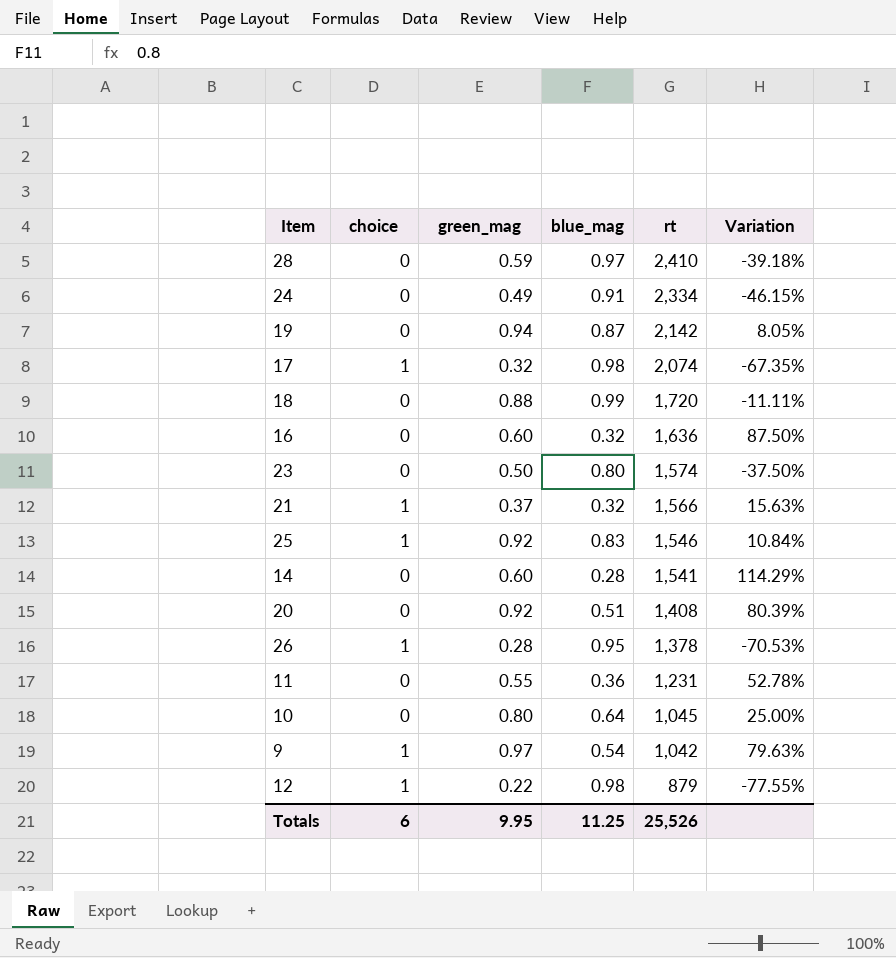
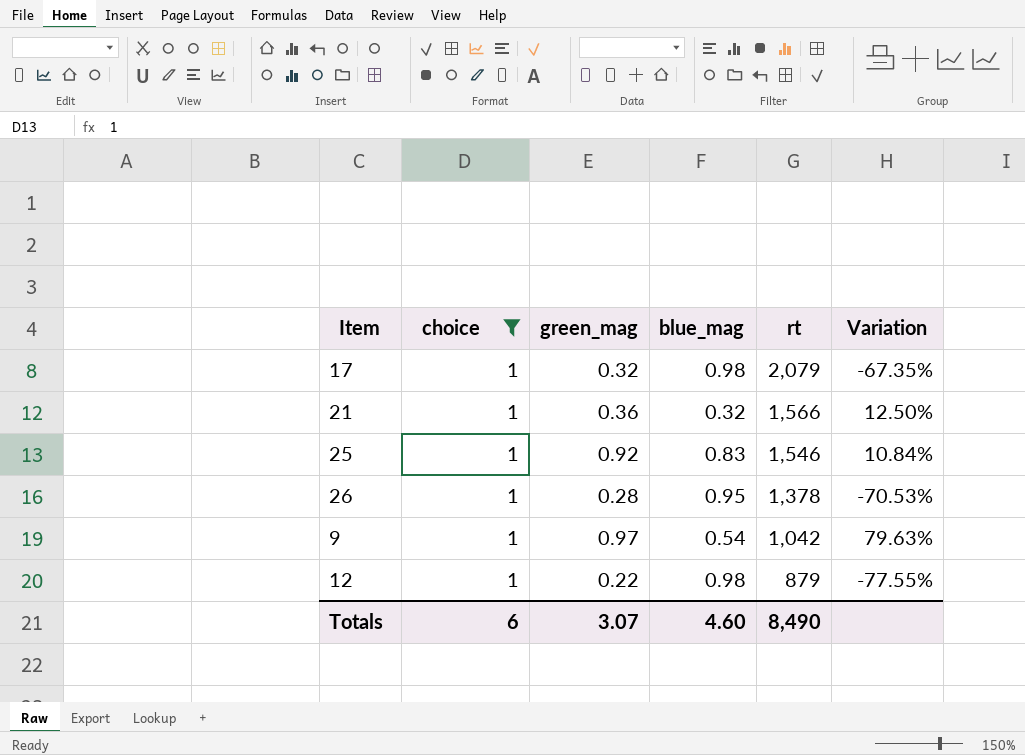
filter: none -> choice = 1
17 | rt: 2,074 -> 2,079
21 | green_mag: 0.37 -> 0.36
21 | Variation: 15.63% -> 12.50%
Totals | green_mag: 9.95 -> 3.07
Totals | blue_mag: 11.25 -> 4.60
Totals | rt: 25,526 -> 8,490

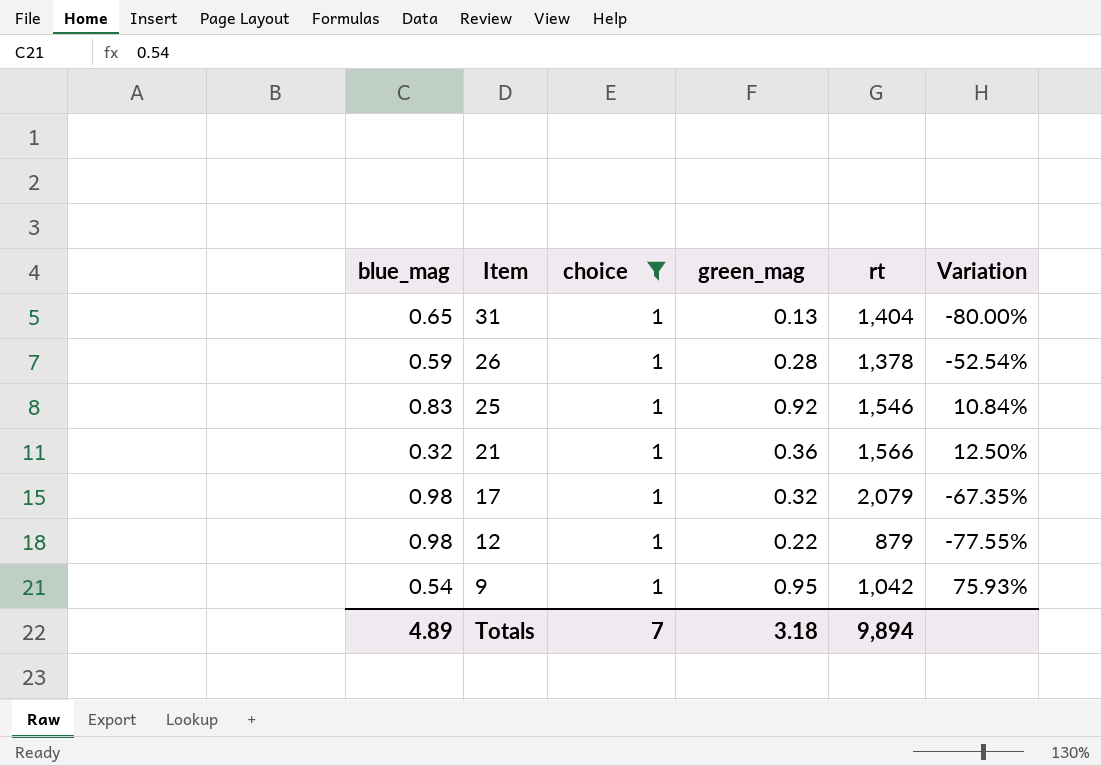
row order: rt descending -> Item descending
column blue_mag | position: 4 -> 1
row 31: none -> 0.65 | 1 | 0.13 | 1,404 | -80.00%
26 | blue_mag: 0.95 -> 0.59
26 | Variation: -70.53% -> -52.54%
9 | green_mag: 0.97 -> 0.95
9 | Variation: 79.63% -> 75.93%
Totals | blue_mag: 4.60 -> 4.89
Totals | choice: 6 -> 7
Totals | green_mag: 3.07 -> 3.18
Totals | rt: 8,490 -> 9,894

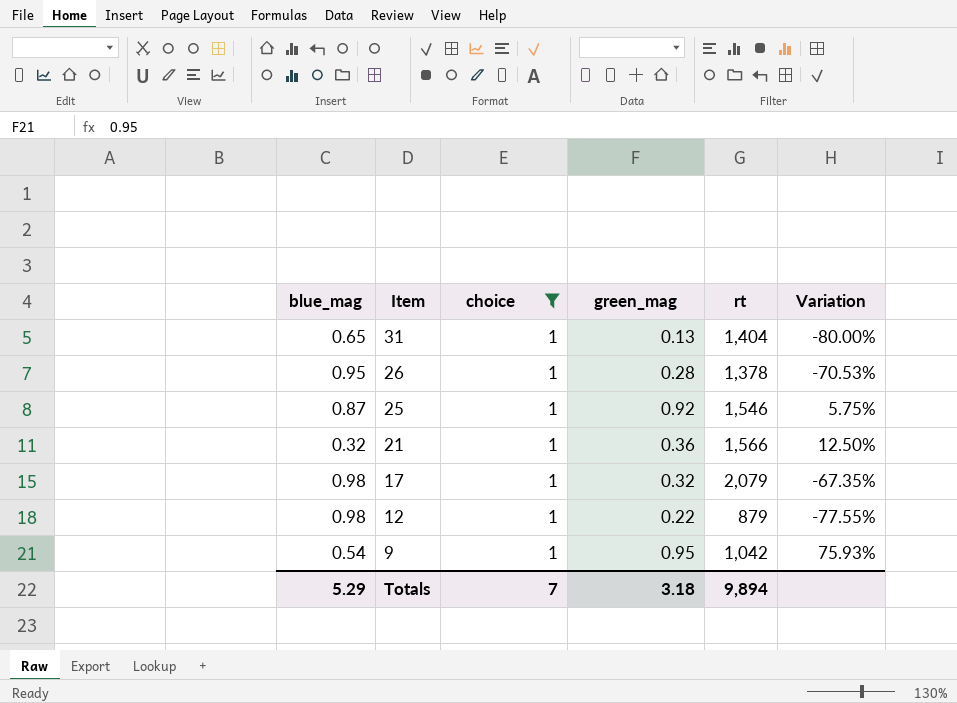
26 | blue_mag: 0.59 -> 0.95
26 | Variation: -52.54% -> -70.53%
25 | blue_mag: 0.83 -> 0.87
25 | Variation: 10.84% -> 5.75%
Totals | blue_mag: 4.89 -> 5.29

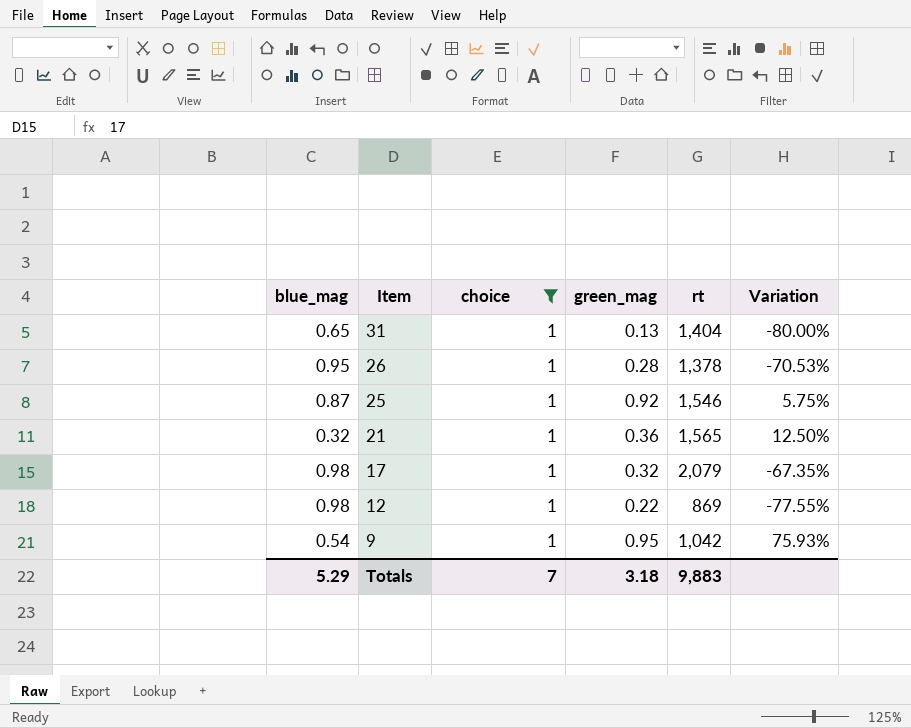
21 | rt: 1,566 -> 1,565
12 | rt: 879 -> 869
Totals | rt: 9,894 -> 9,883

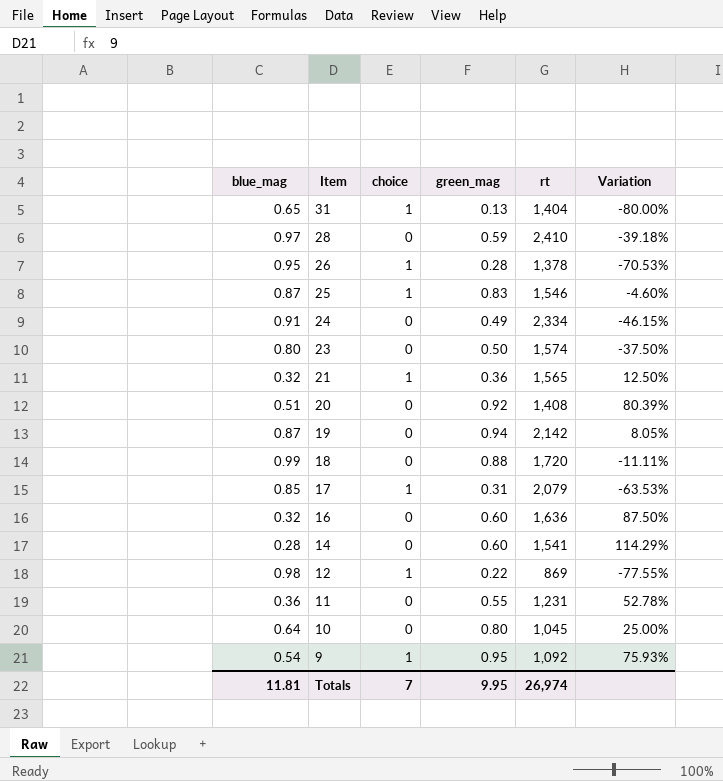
filter: choice = 1 -> none
25 | green_mag: 0.92 -> 0.83
25 | Variation: 5.75% -> -4.60%
17 | blue_mag: 0.98 -> 0.85
17 | green_mag: 0.32 -> 0.31
17 | Variation: -67.35% -> -63.53%
9 | rt: 1,042 -> 1,092
Totals | blue_mag: 5.29 -> 11.81
Totals | green_mag: 3.18 -> 9.95
Totals | rt: 9,883 -> 26,974

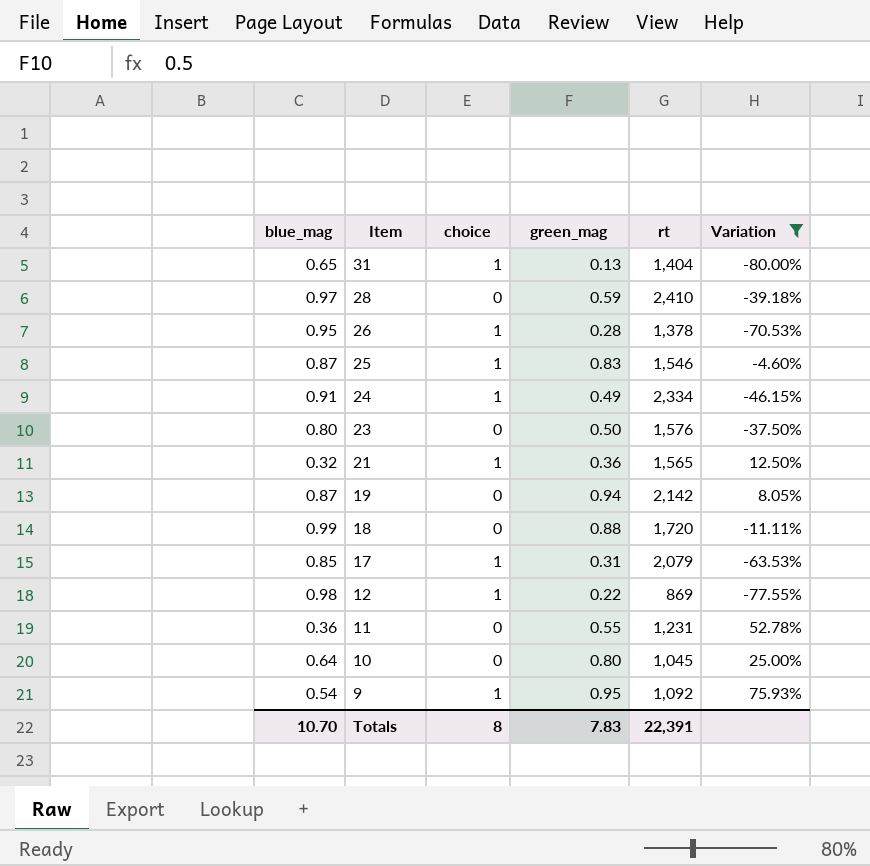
filter: none -> Variation <= 75.93%
24 | choice: 0 -> 1
23 | rt: 1,574 -> 1,576
Totals | blue_mag: 11.81 -> 10.70
Totals | choice: 7 -> 8
Totals | green_mag: 9.95 -> 7.83
Totals | rt: 26,974 -> 22,391

